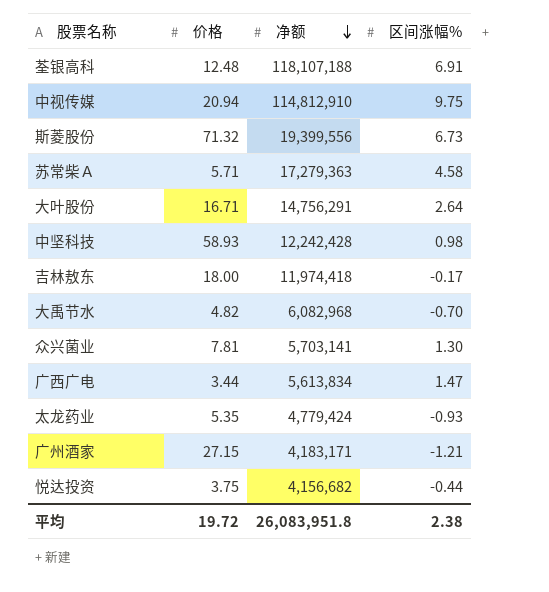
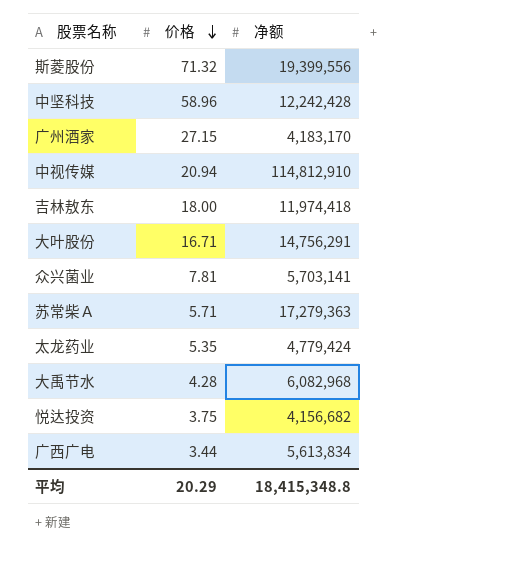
row order: 净额 descending -> 价格 descending
column 区间涨幅% | position: 4 -> none
row 荃银高科: 12.48 | 118,107,188 | 6.91 -> none
中坚科技 | 价格: 58.93 -> 58.96
广州酒家 | 净额: 4,183,171 -> 4,183,170
大禹节水 | 价格: 4.82 -> 4.28
平均 | 价格: 19.72 -> 20.29
平均 | 净额: 26,083,951.8 -> 18,415,348.8

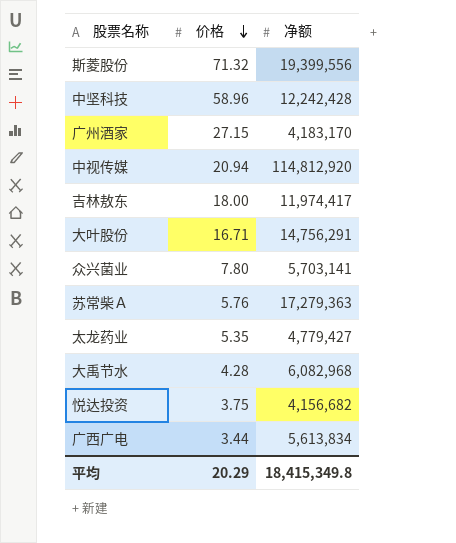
中视传媒 | 净额: 114,812,910 -> 114,812,920
吉林敖东 | 净额: 11,974,418 -> 11,974,417
众兴菌业 | 价格: 7.81 -> 7.80
苏常柴Ａ | 价格: 5.71 -> 5.76
太龙药业 | 净额: 4,779,424 -> 4,779,427
平均 | 净额: 18,415,348.8 -> 18,415,349.8

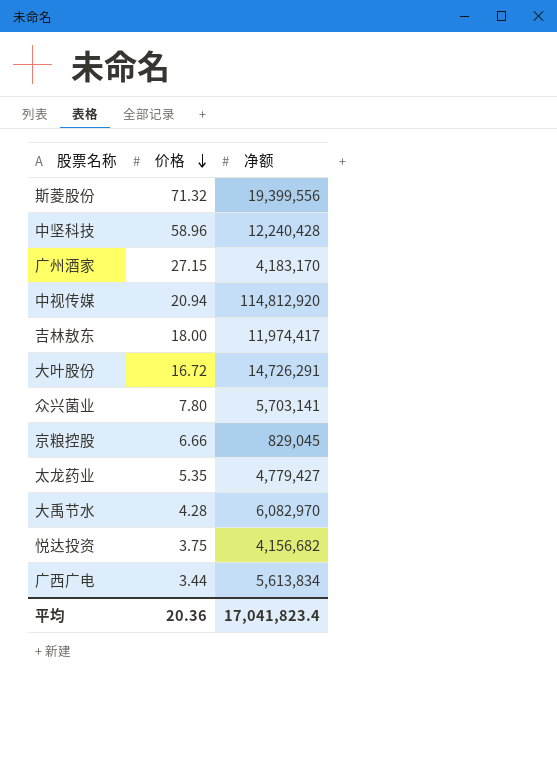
row 苏常柴Ａ: 5.76 | 17,279,363 -> none
中坚科技 | 净额: 12,242,428 -> 12,240,428
大叶股份 | 价格: 16.71 -> 16.72
大叶股份 | 净额: 14,756,291 -> 14,726,291
row 京粮控股: none -> 6.66 | 829,045
大禹节水 | 净额: 6,082,968 -> 6,082,970
平均 | 价格: 20.29 -> 20.36
平均 | 净额: 18,415,349.8 -> 17,041,823.4

